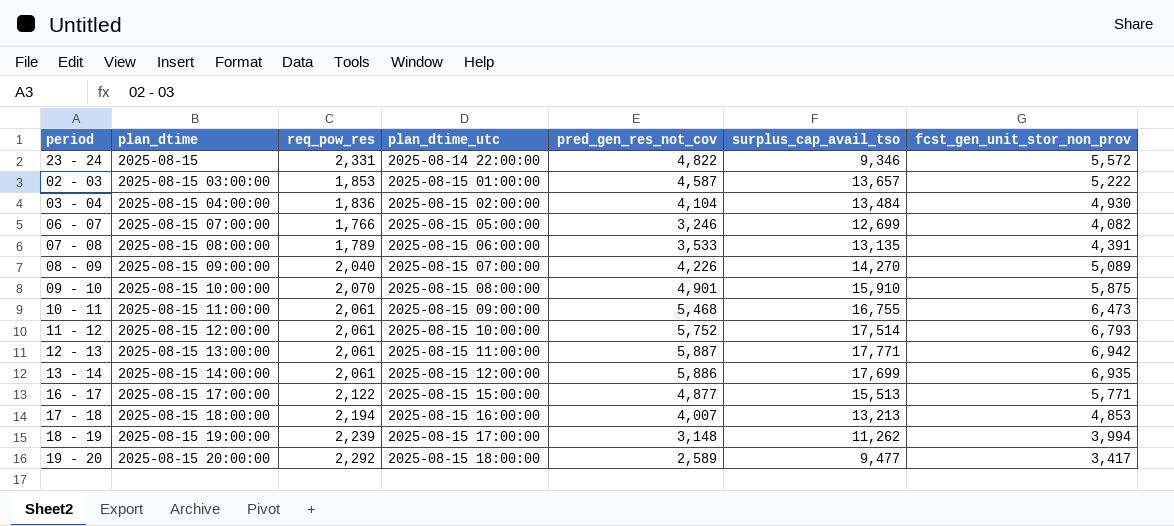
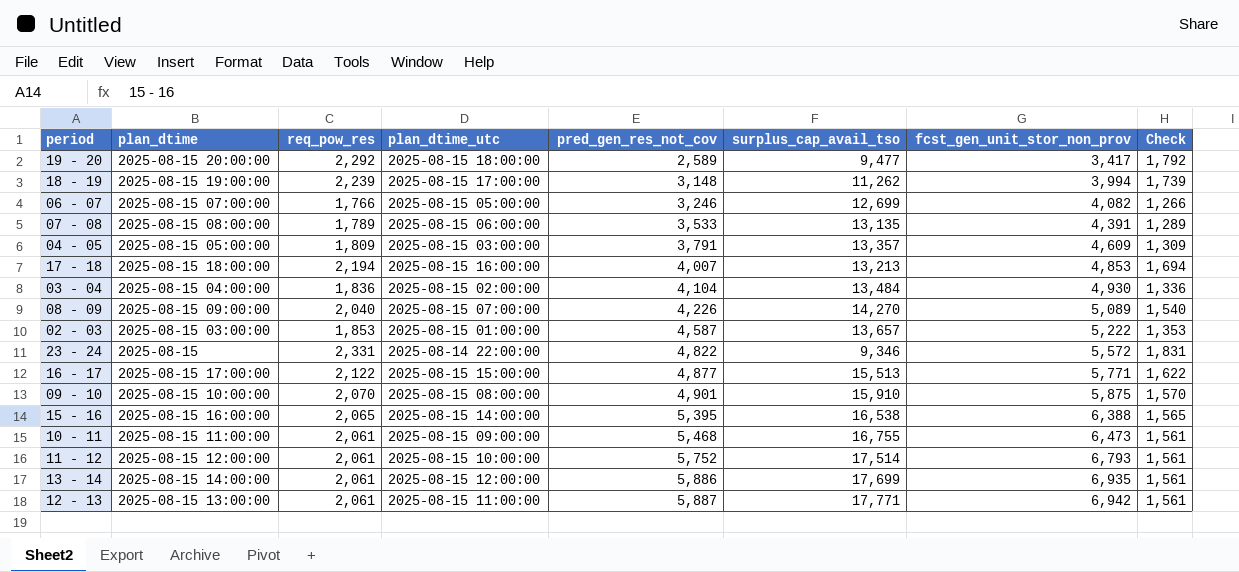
row order: plan_dtime ascending -> pred_gen_res_not_cov ascending
column Check | formula: none -> [req_pow_res] - 500
row 04 - 05: none -> 2025-08-15 05:00:00 | 1,809 | 2025-08-15 03:00:00 | 3,791 | 13,357 | 4,609 | 1,309
row 15 - 16: none -> 2025-08-15 16:00:00 | 2,065 | 2025-08-15 14:00:00 | 5,395 | 16,538 | 6,388 | 1,565

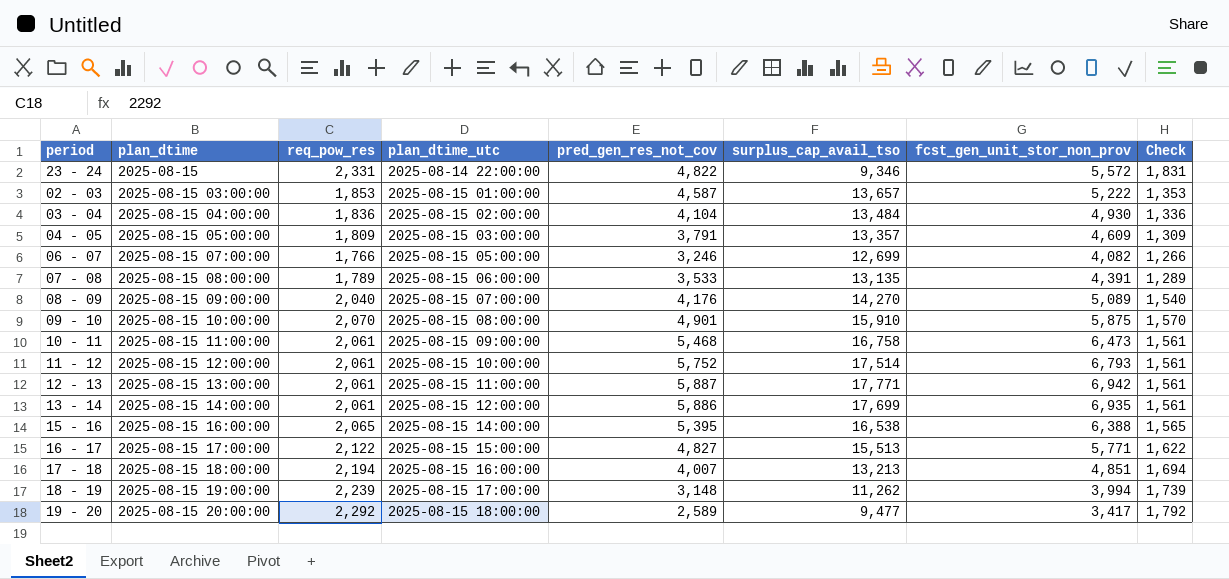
row order: pred_gen_res_not_cov ascending -> plan_dtime ascending
08 - 09 | pred_gen_res_not_cov: 4,226 -> 4,176
10 - 11 | surplus_cap_avail_tso: 16,755 -> 16,758
16 - 17 | pred_gen_res_not_cov: 4,877 -> 4,827
17 - 18 | fcst_gen_unit_stor_non_prov: 4,853 -> 4,851

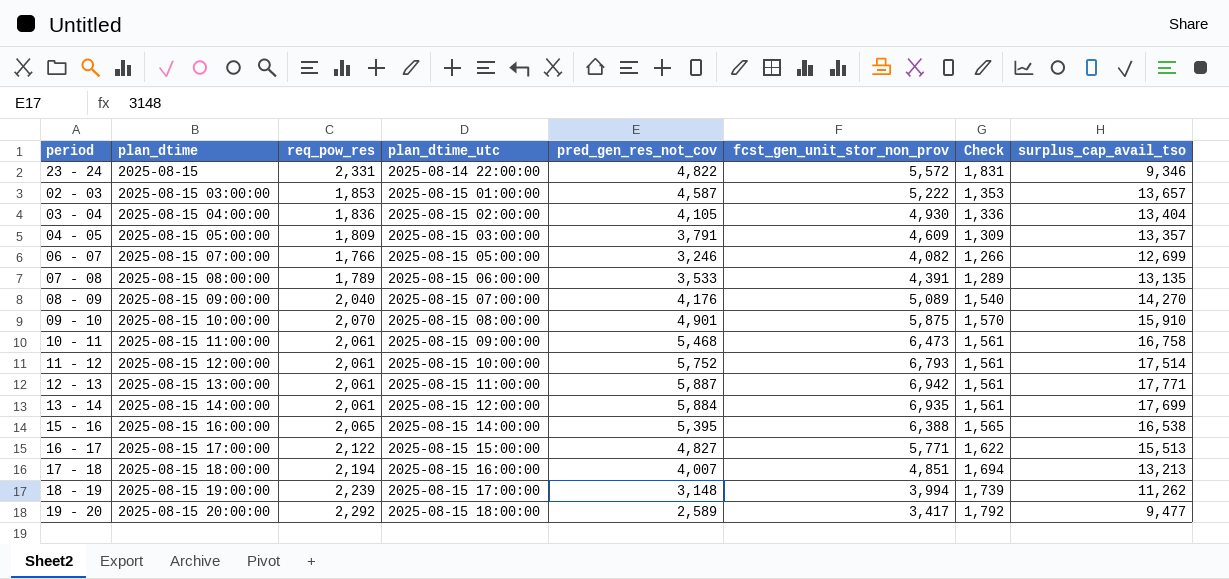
column surplus_cap_avail_tso | position: 6 -> 8
03 - 04 | pred_gen_res_not_cov: 4,104 -> 4,105
03 - 04 | surplus_cap_avail_tso: 13,484 -> 13,404
13 - 14 | pred_gen_res_not_cov: 5,886 -> 5,884

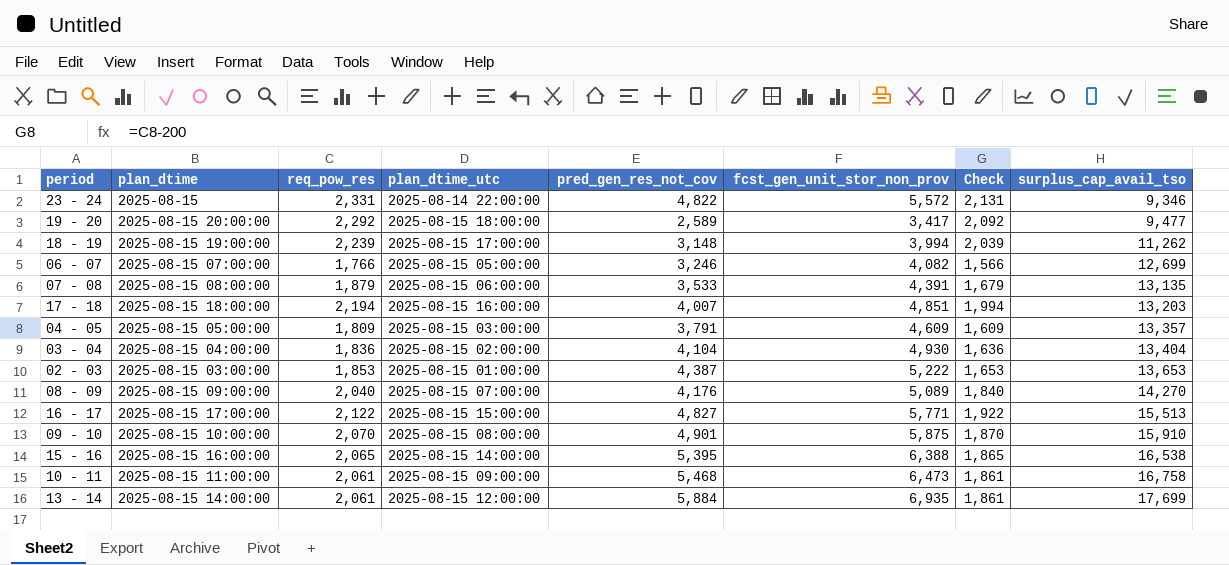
row order: plan_dtime ascending -> surplus_cap_avail_tso ascending
column Check | formula: [req_pow_res] - 500 -> [req_pow_res] - 200
row 11 - 12: 2025-08-15 12:00:00 | 2,061 | 2025-08-15 10:00:00 | 5,752 | 6,793 | 1,561 | 17,514 -> none
row 12 - 13: 2025-08-15 13:00:00 | 2,061 | 2025-08-15 11:00:00 | 5,887 | 6,942 | 1,561 | 17,771 -> none
07 - 08 | req_pow_res: 1,789 -> 1,879
17 - 18 | surplus_cap_avail_tso: 13,213 -> 13,203
03 - 04 | pred_gen_res_not_cov: 4,105 -> 4,104
02 - 03 | pred_gen_res_not_cov: 4,587 -> 4,387
02 - 03 | surplus_cap_avail_tso: 13,657 -> 13,653

